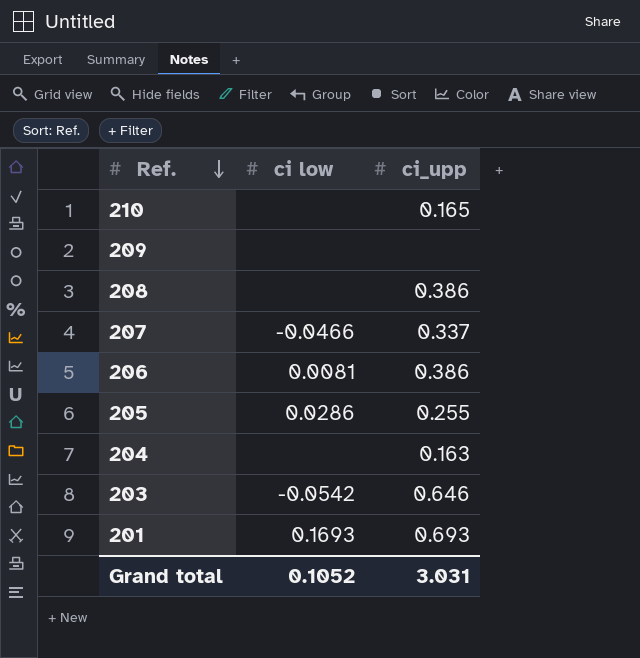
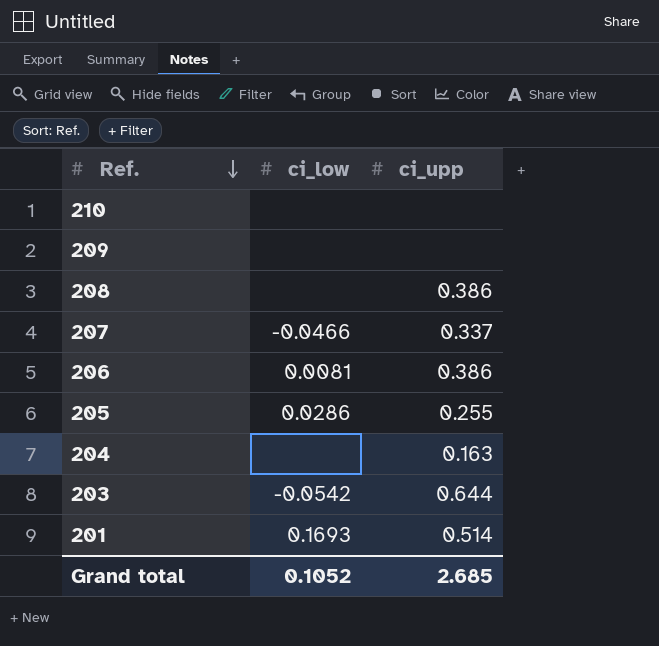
column name: ci low -> ci_low
210 | ci_upp: 0.165 -> none
203 | ci_upp: 0.646 -> 0.644
201 | ci_upp: 0.693 -> 0.514
Grand total | ci_upp: 3.031 -> 2.685

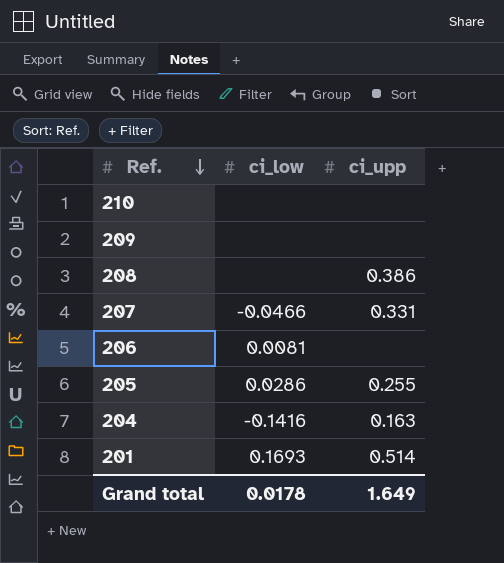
row 203: -0.0542 | 0.644 -> none
207 | ci_upp: 0.337 -> 0.331
206 | ci_upp: 0.386 -> none
204 | ci_low: none -> -0.1416
Grand total | ci_low: 0.1052 -> 0.0178
Grand total | ci_upp: 2.685 -> 1.649

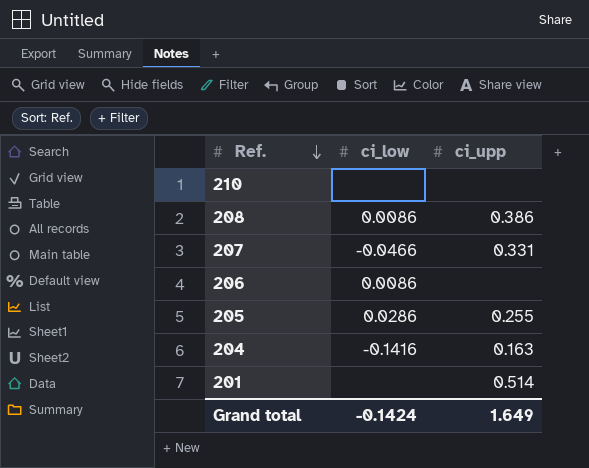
row 209: none | none -> none
208 | ci_low: none -> 0.0086
206 | ci_low: 0.0081 -> 0.0086
201 | ci_low: 0.1693 -> none
Grand total | ci_low: 0.0178 -> -0.1424

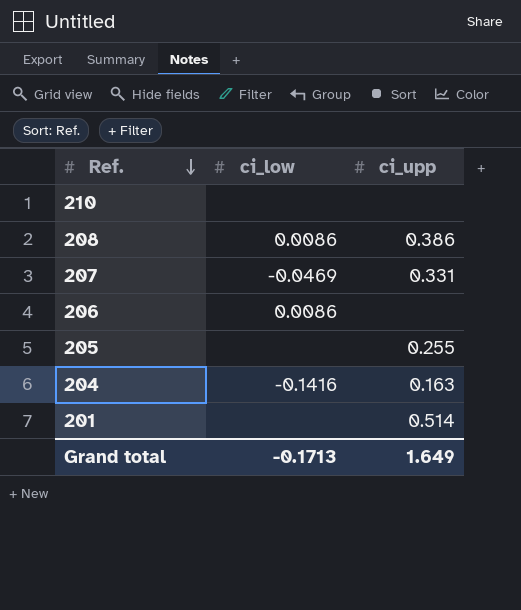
207 | ci_low: -0.0466 -> -0.0469
205 | ci_low: 0.0286 -> none
Grand total | ci_low: -0.1424 -> -0.1713

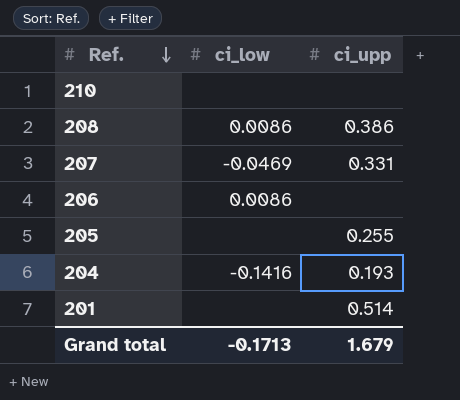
204 | ci_upp: 0.163 -> 0.193
Grand total | ci_upp: 1.649 -> 1.679

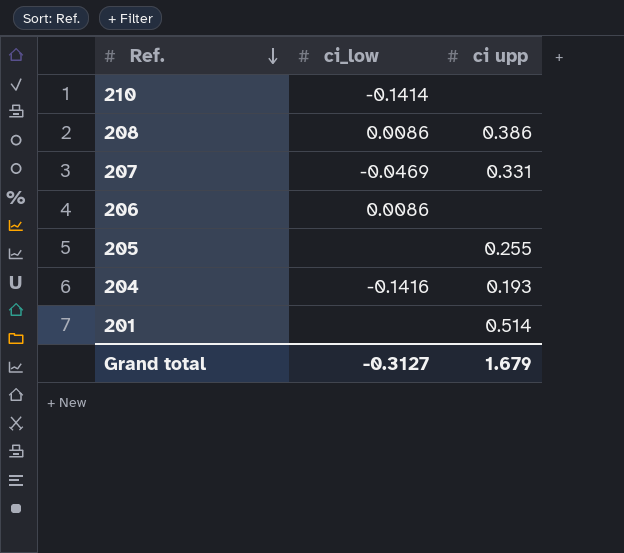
column name: ci_upp -> ci upp
210 | ci_low: none -> -0.1414
Grand total | ci_low: -0.1713 -> -0.3127

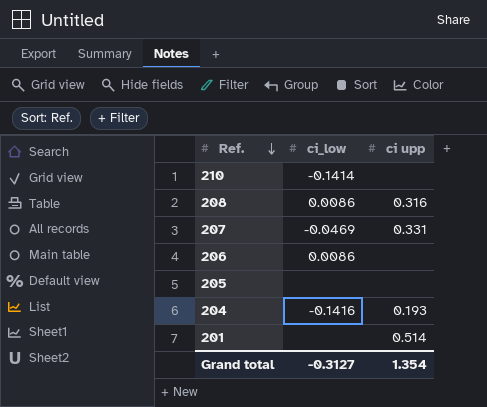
208 | ci upp: 0.386 -> 0.316
205 | ci upp: 0.255 -> none
Grand total | ci upp: 1.679 -> 1.354

